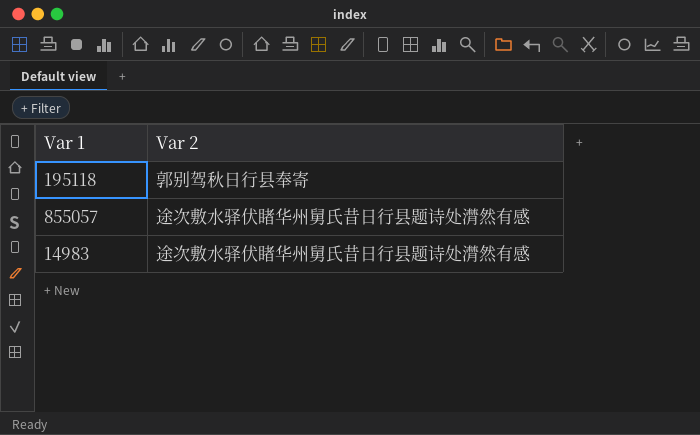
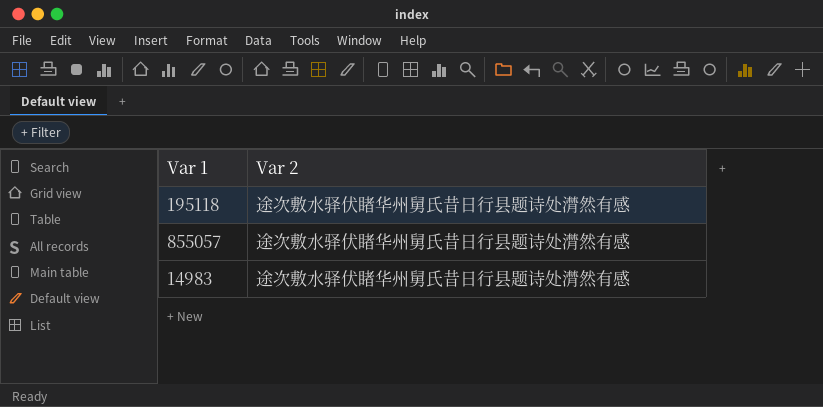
195118 | Var 2: 郭别驾秋日行县奉寄 -> 途次敷水驿伏睹华州舅氏昔日行县题诗处潸然有感

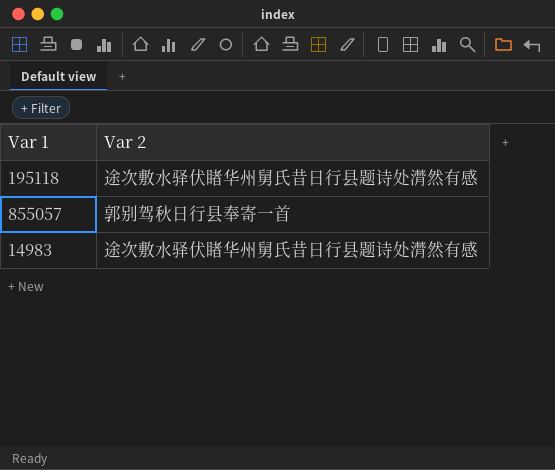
855057 | Var 2: 途次敷水驿伏睹华州舅氏昔日行县题诗处潸然有感 -> 郭别驾秋日行县奉寄一首

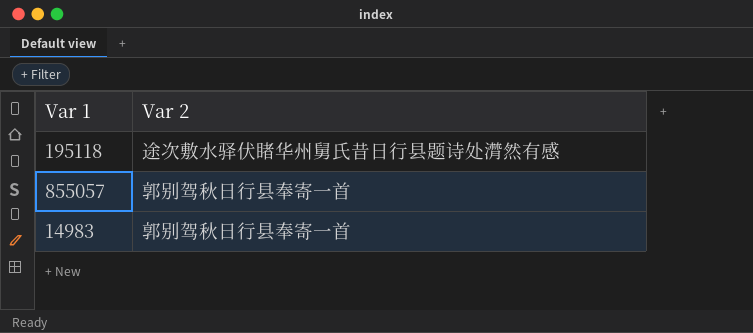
14983 | Var 2: 途次敷水驿伏睹华州舅氏昔日行县题诗处潸然有感 -> 郭别驾秋日行县奉寄一首

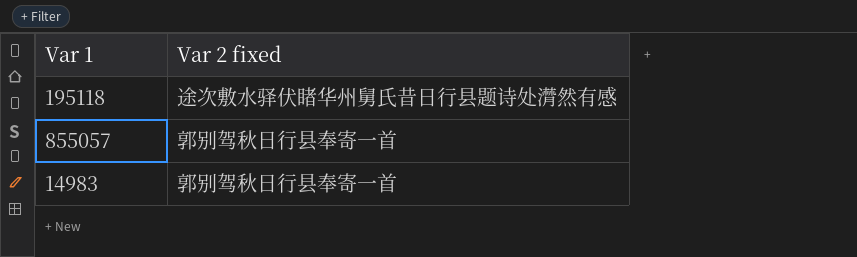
column name: Var 2 -> Var 2 fixed

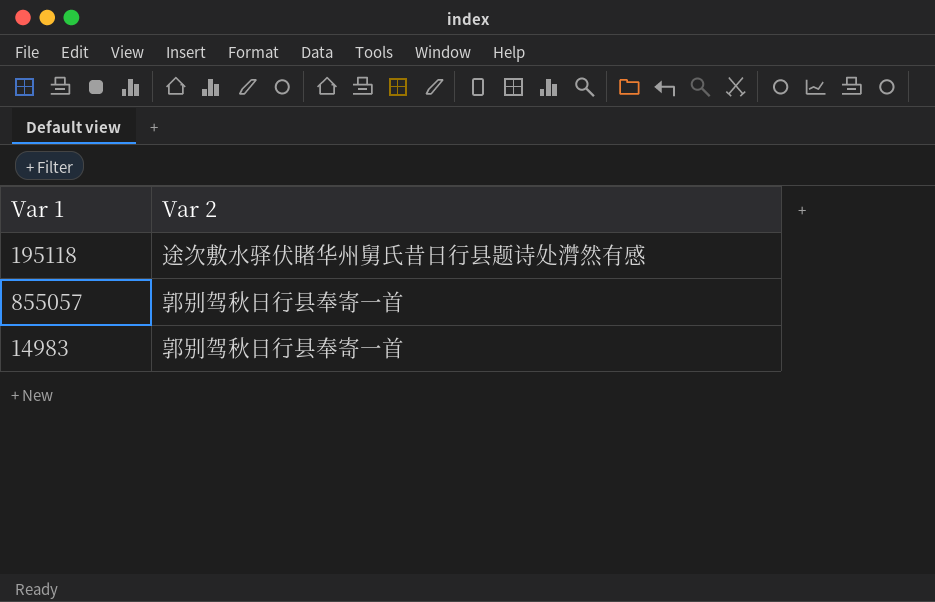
column name: Var 2 fixed -> Var 2

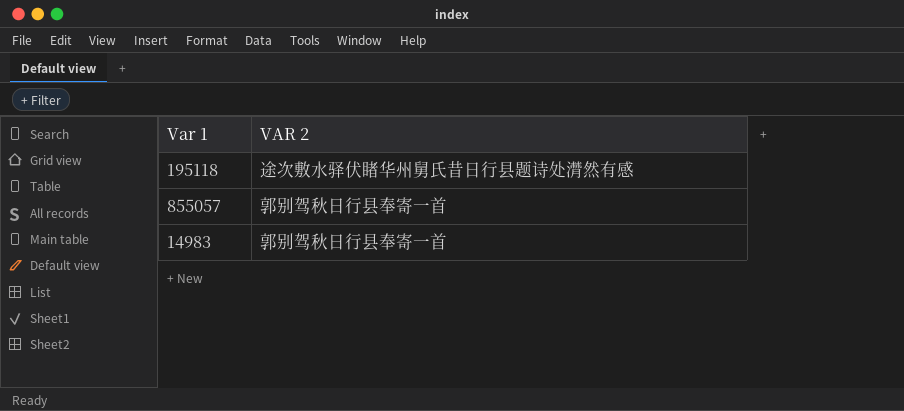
column name: Var 2 -> VAR 2

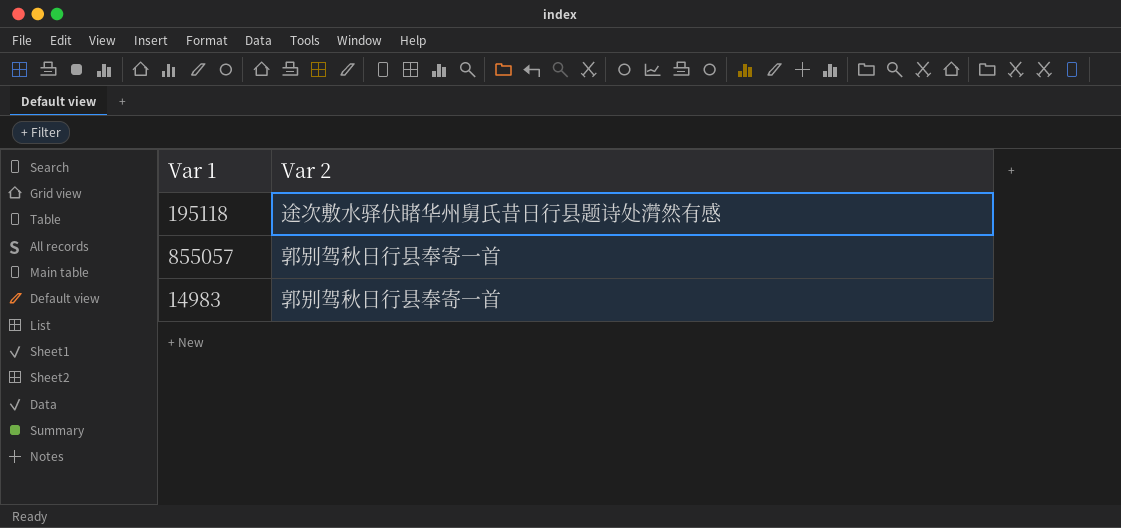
column name: VAR 2 -> Var 2

